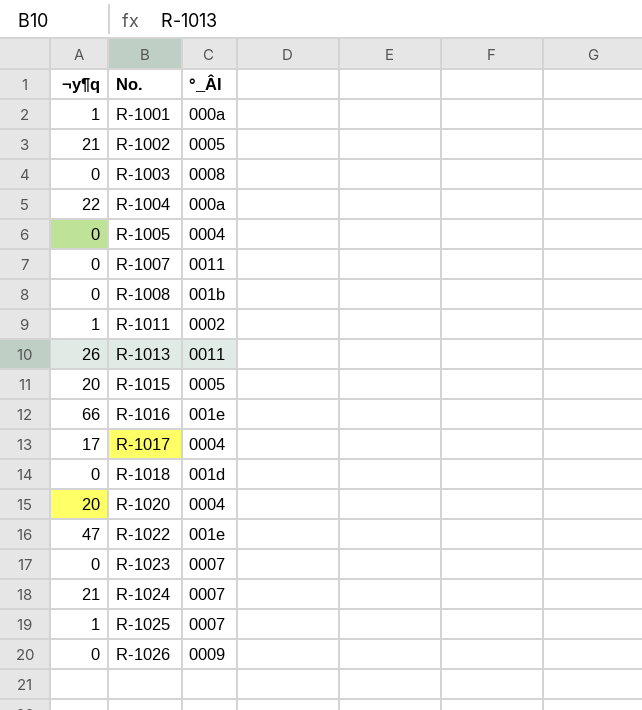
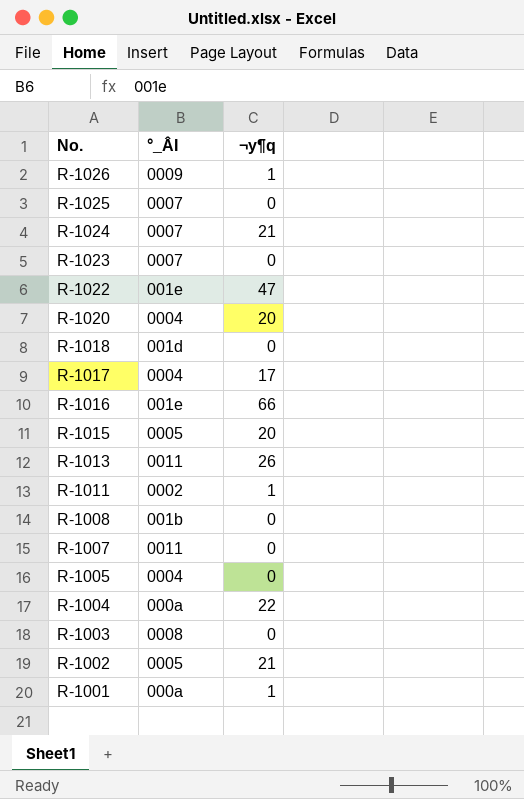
row order: No. ascending -> No. descending
column ¬y¶q | position: 1 -> 3
R-1026 | ¬y¶q: 0 -> 1
R-1025 | ¬y¶q: 1 -> 0

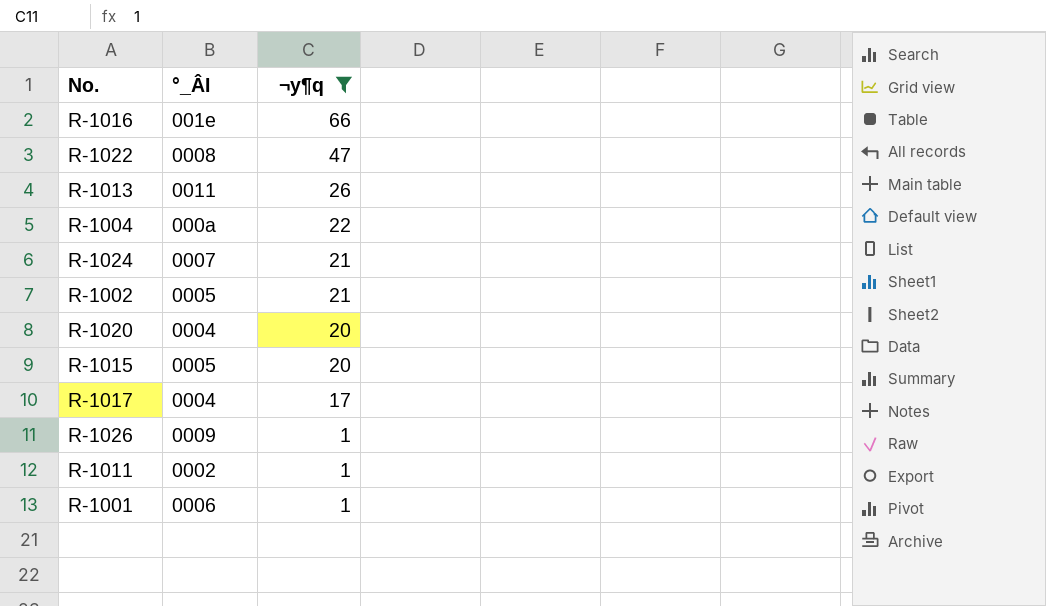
filter: none -> ¬y¶q != 0
row order: No. descending -> ¬y¶q descending
R-1022 | °_ÂI: 001e -> 0008
R-1001 | °_ÂI: 000a -> 0006

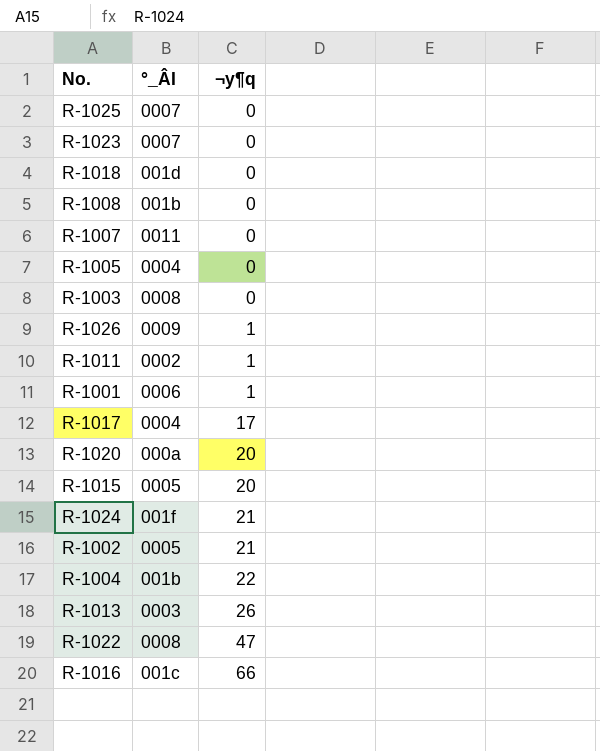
filter: ¬y¶q != 0 -> none
row order: ¬y¶q descending -> ¬y¶q ascending
R-1020 | °_ÂI: 0004 -> 000a
R-1024 | °_ÂI: 0007 -> 001f
R-1004 | °_ÂI: 000a -> 001b
R-1013 | °_ÂI: 0011 -> 0003
R-1016 | °_ÂI: 001e -> 001c

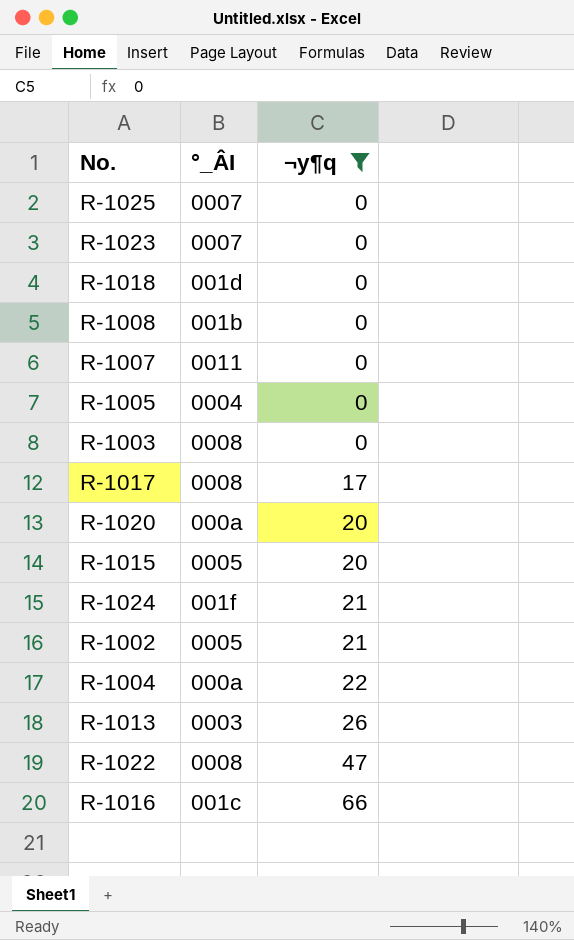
filter: none -> ¬y¶q != 1
R-1017 | °_ÂI: 0004 -> 0008
R-1004 | °_ÂI: 001b -> 000a

